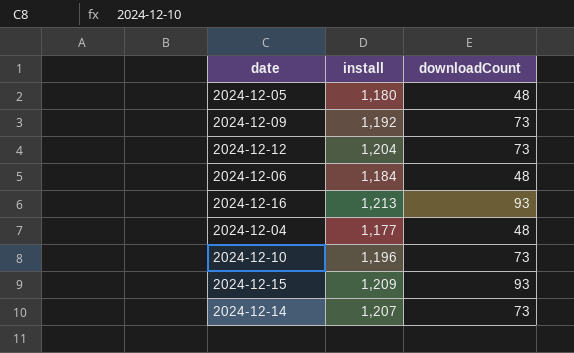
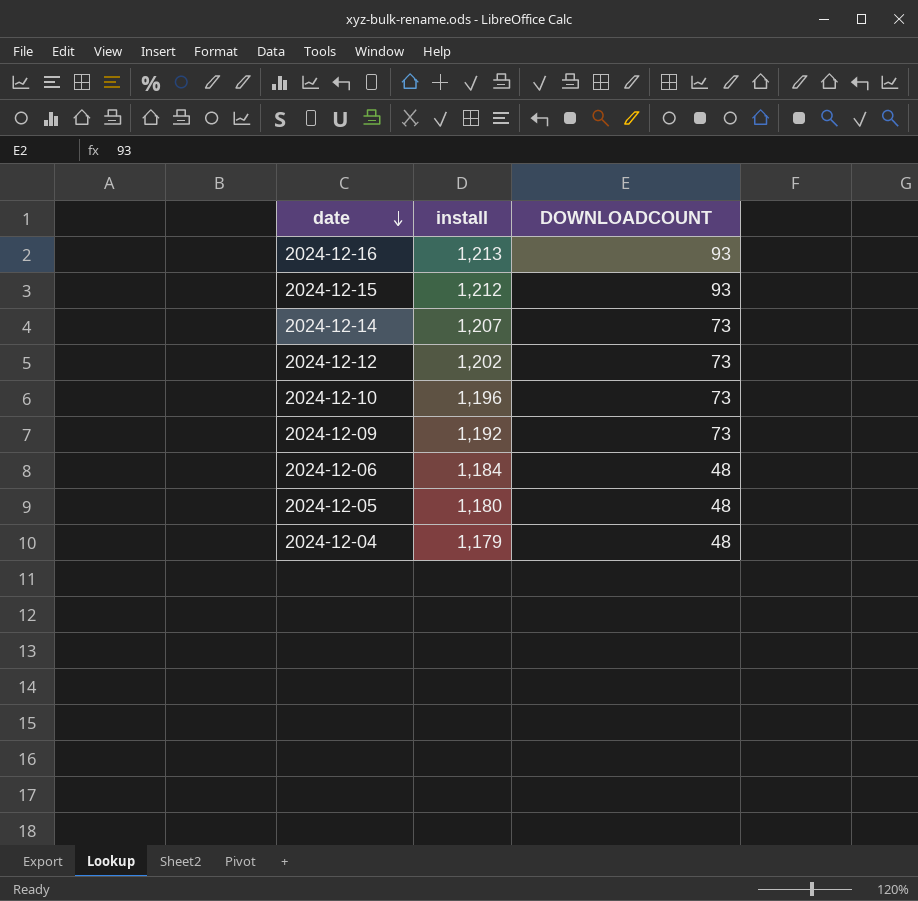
row order: none -> date descending
column name: downloadCount -> DOWNLOADCOUNT
2024-12-15 | install: 1,209 -> 1,212
2024-12-12 | install: 1,204 -> 1,202
2024-12-04 | install: 1,177 -> 1,179

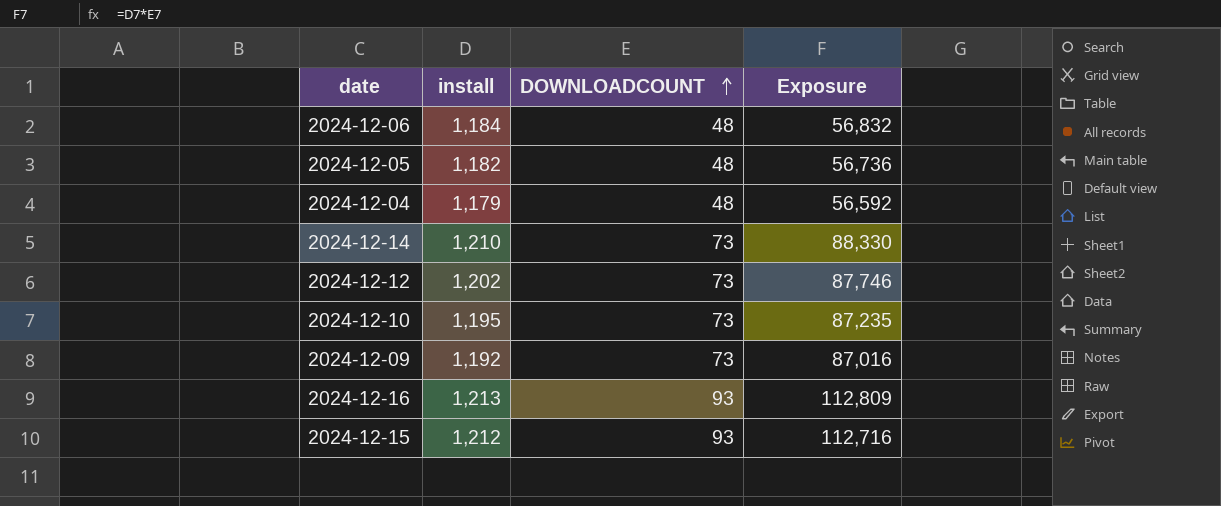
row order: date descending -> DOWNLOADCOUNT ascending
column Exposure | formula: none -> [install] * [DOWNLOADCOUNT]
2024-12-05 | install: 1,180 -> 1,182
2024-12-14 | install: 1,207 -> 1,210
2024-12-10 | install: 1,196 -> 1,195

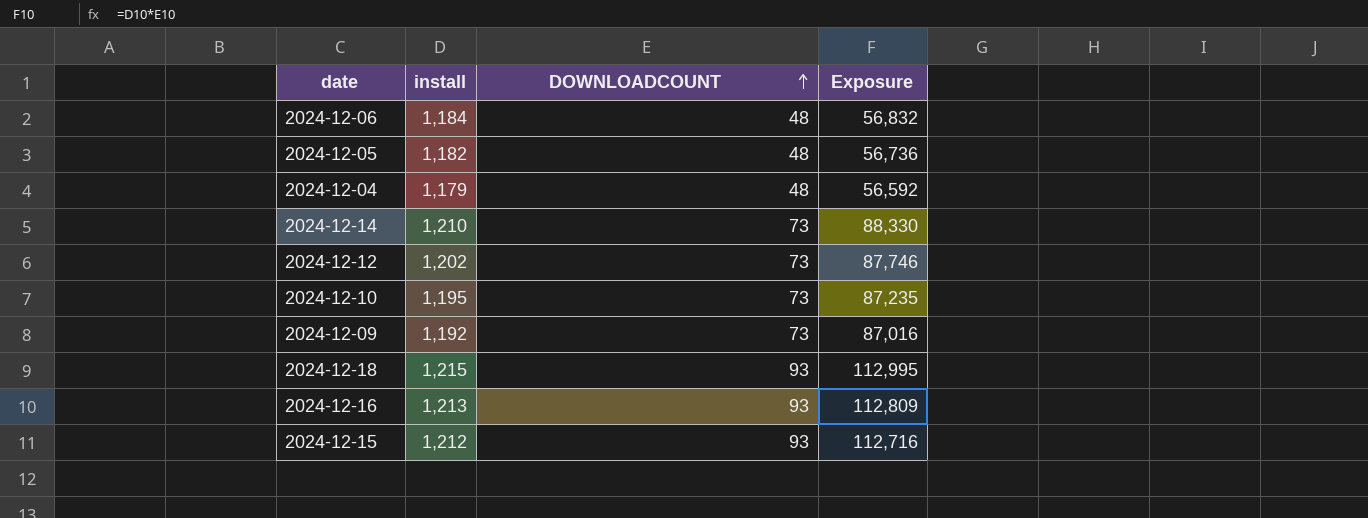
row 2024-12-18: none -> 1,215 | 93 | 112,995

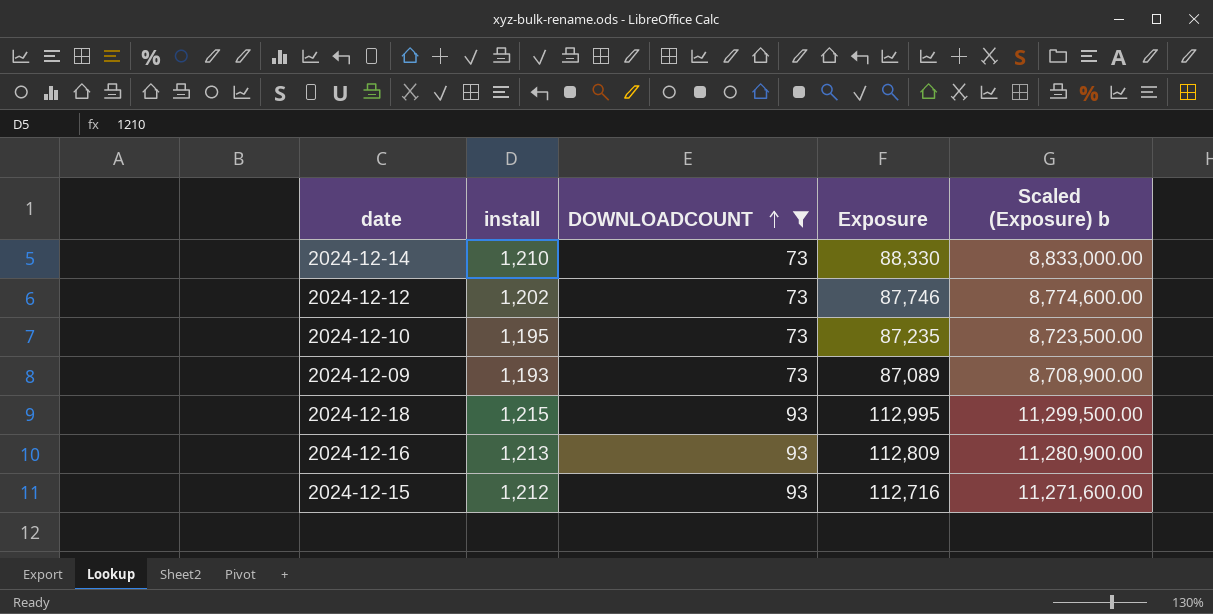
filter: none -> DOWNLOADCOUNT != 48
column Scaled (Exposure) b | formula: none -> [Exposure] * 100
2024-12-09 | install: 1,192 -> 1,193
2024-12-09 | Exposure: 87,016 -> 87,089

